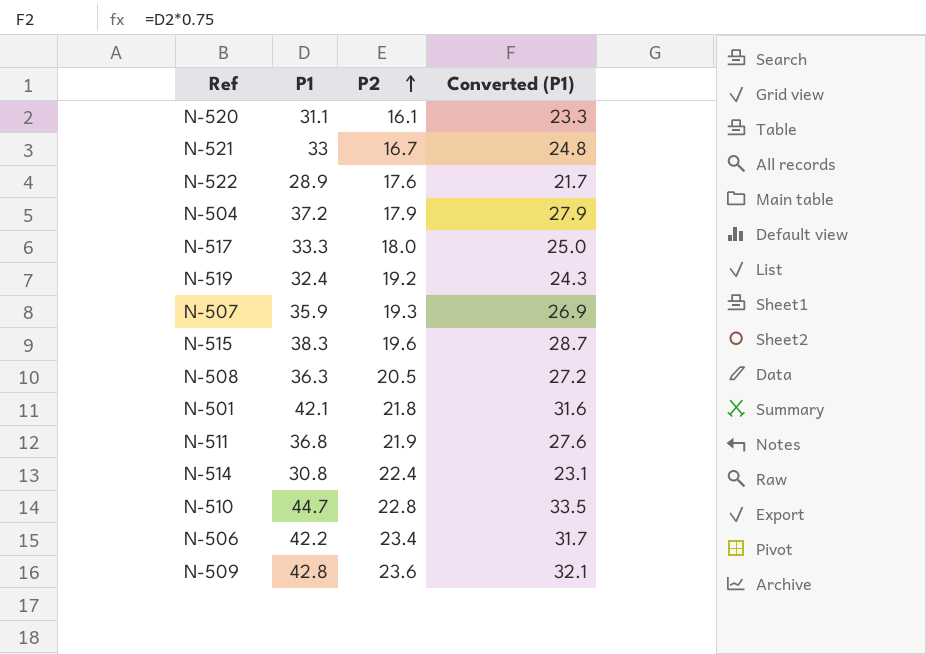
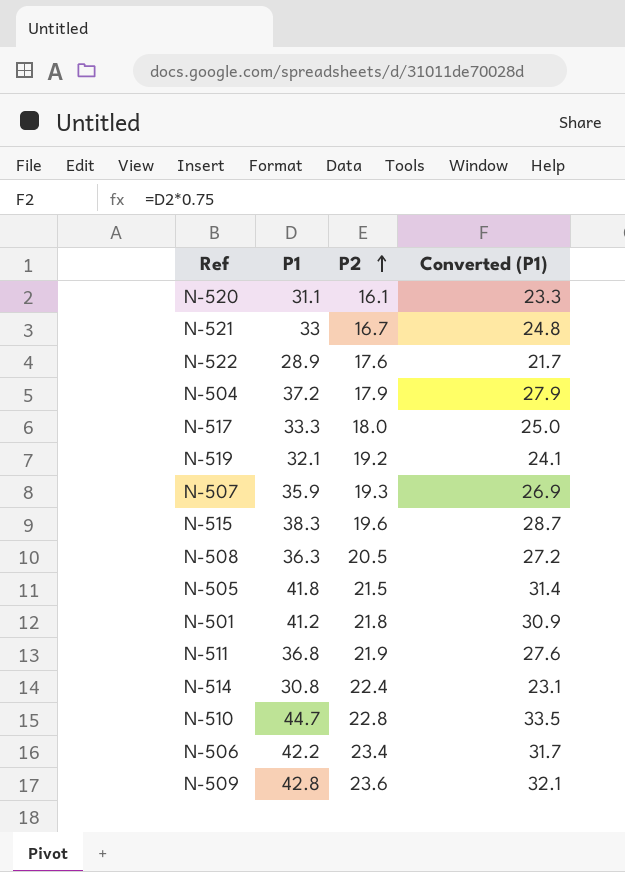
N-519 | P1: 32.4 -> 32.1
N-519 | Converted (P1): 24.3 -> 24.1
row N-505: none -> 41.8 | 21.5 | 31.4
N-501 | P1: 42.1 -> 41.2
N-501 | Converted (P1): 31.6 -> 30.9

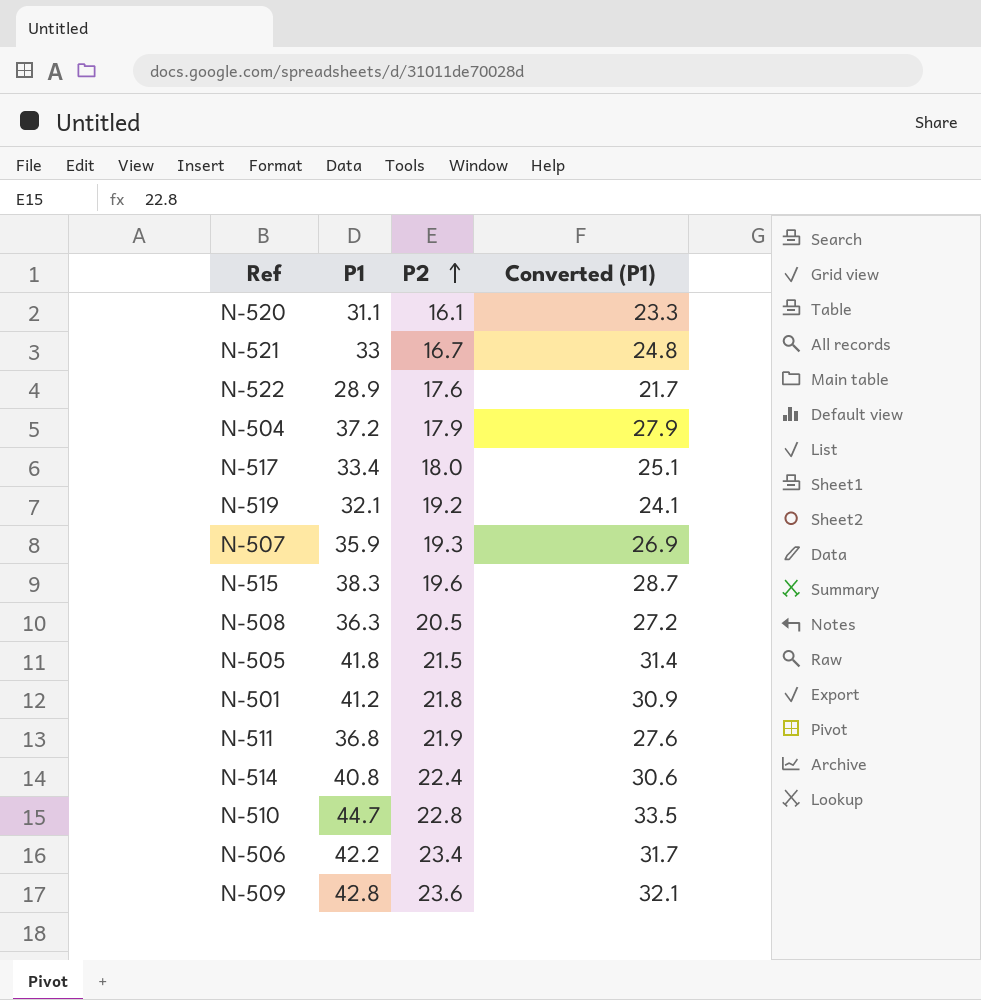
N-517 | P1: 33.3 -> 33.4
N-517 | Converted (P1): 25.0 -> 25.1
N-514 | P1: 30.8 -> 40.8
N-514 | Converted (P1): 23.1 -> 30.6

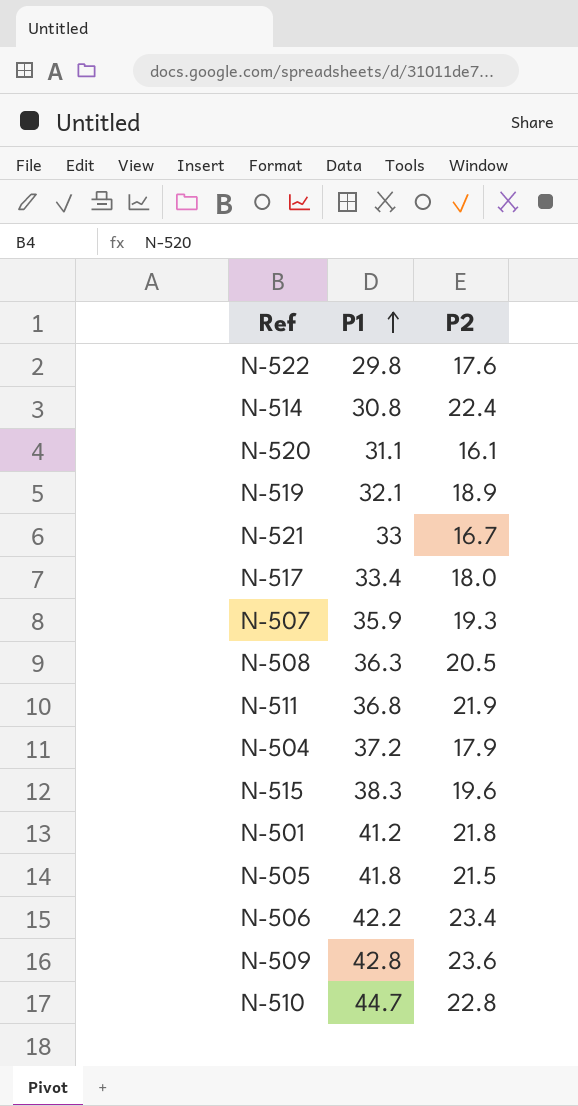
row order: P2 ascending -> P1 ascending
column Converted (P1) | formula: [P1] * 0.75 -> none
N-522 | P1: 28.9 -> 29.8
N-514 | P1: 40.8 -> 30.8
N-519 | P2: 19.2 -> 18.9

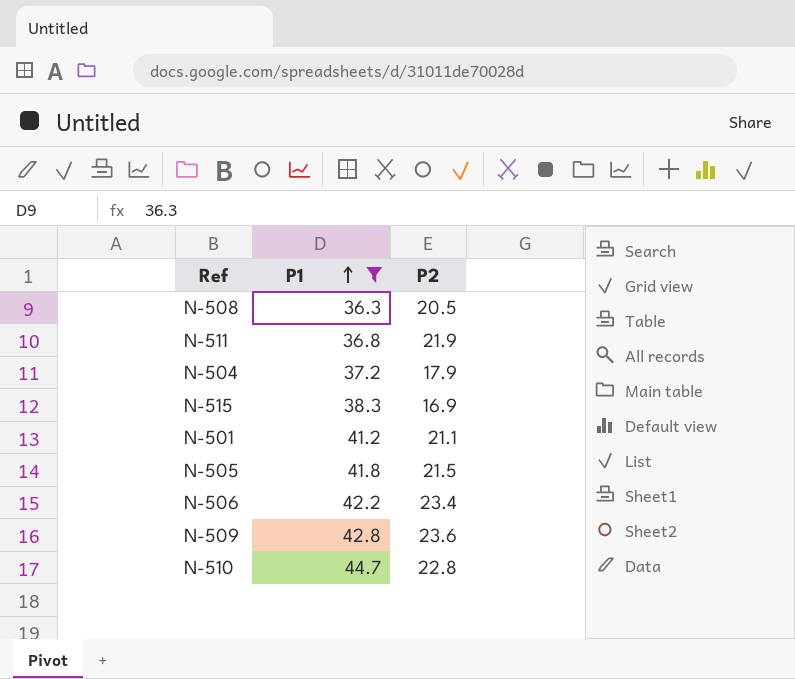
filter: none -> P1 >= 36.3
N-515 | P2: 19.6 -> 16.9
N-501 | P2: 21.8 -> 21.1

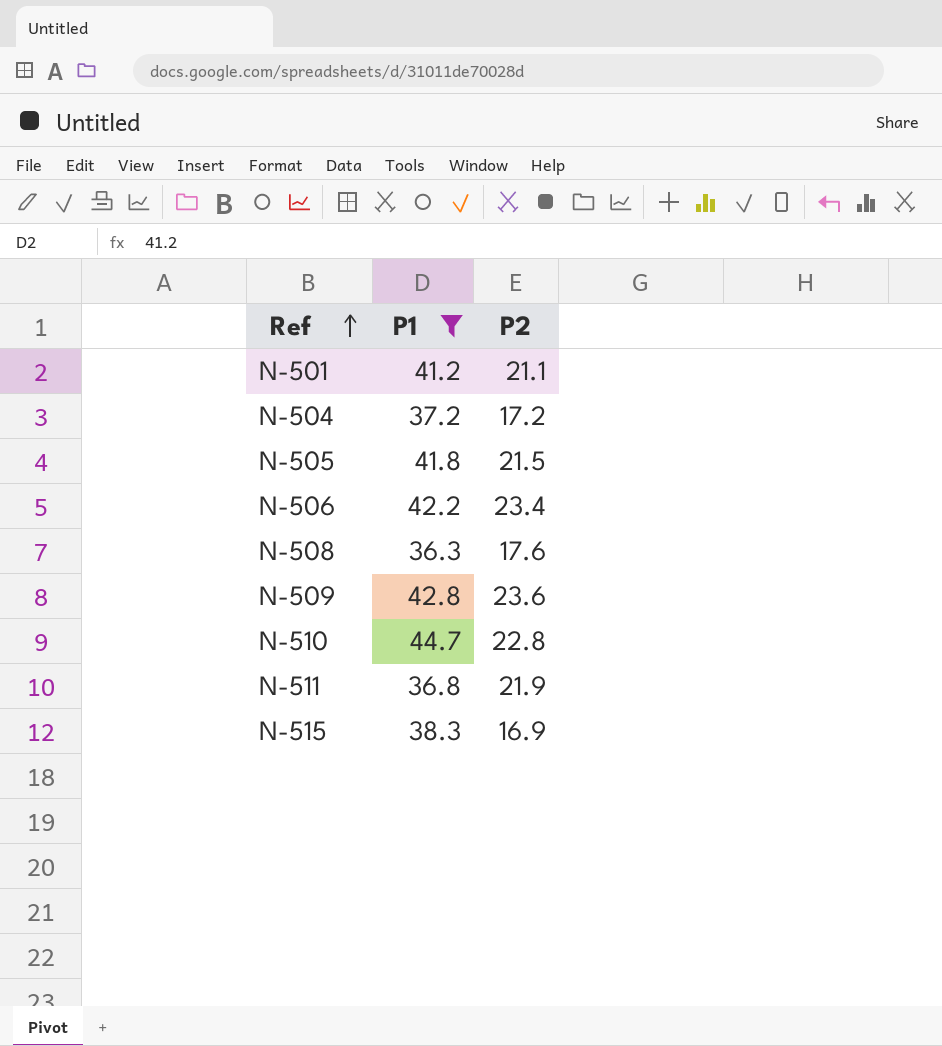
row order: P1 ascending -> Ref ascending
N-504 | P2: 17.9 -> 17.2
N-508 | P2: 20.5 -> 17.6

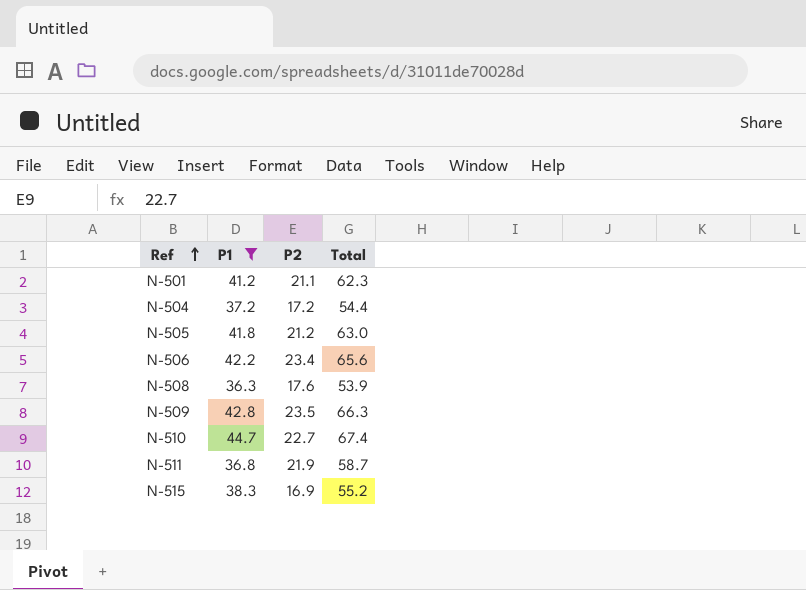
column Total | formula: none -> [P1] + [P2]
N-505 | P2: 21.5 -> 21.2
N-509 | P2: 23.6 -> 23.5
N-510 | P2: 22.8 -> 22.7

